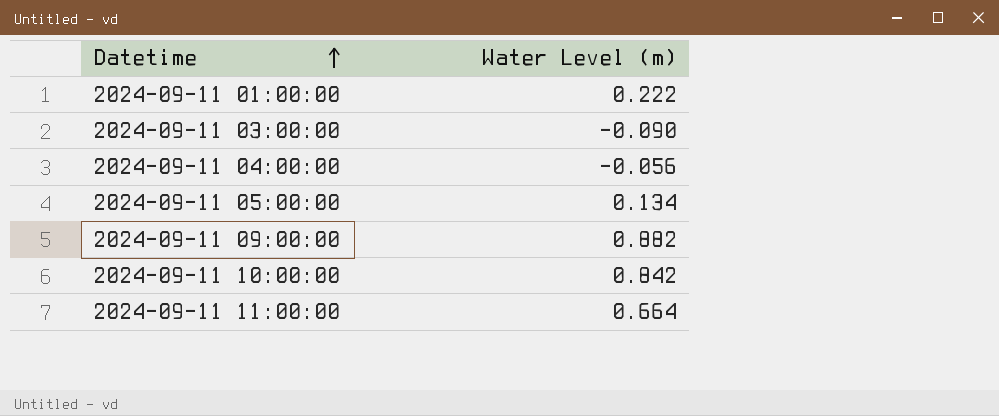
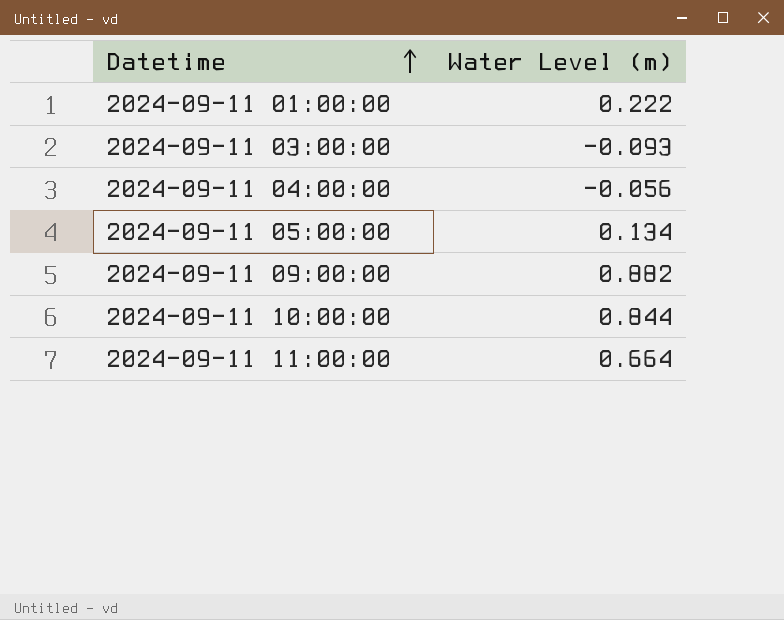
2024-09-11 03:00:00 | Water Level (m): -0.090 -> -0.093
2024-09-11 10:00:00 | Water Level (m): 0.842 -> 0.844

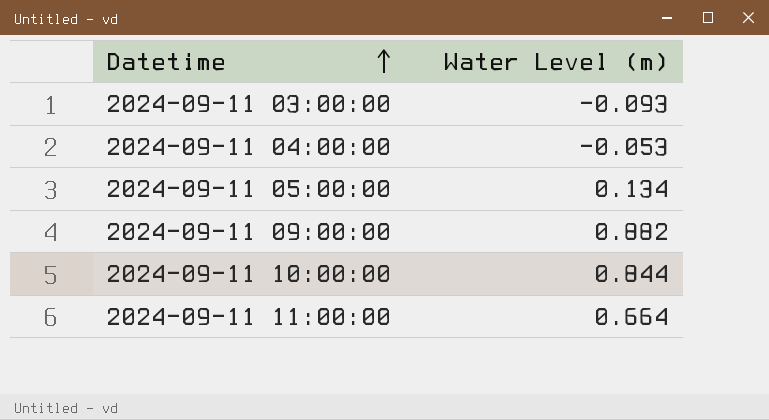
row 2024-09-11 01:00:00: 0.222 -> none
2024-09-11 04:00:00 | Water Level (m): -0.056 -> -0.053

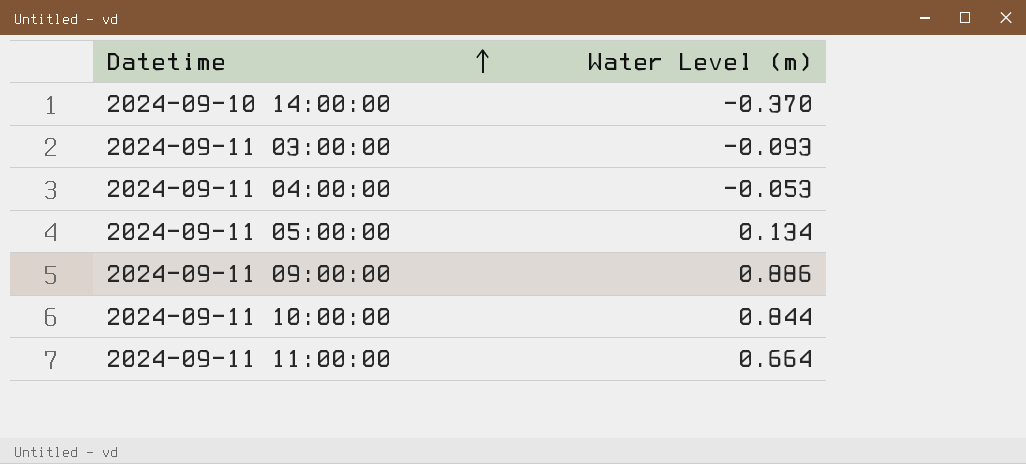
row 2024-09-10 14:00:00: none -> -0.370
2024-09-11 09:00:00 | Water Level (m): 0.882 -> 0.886

